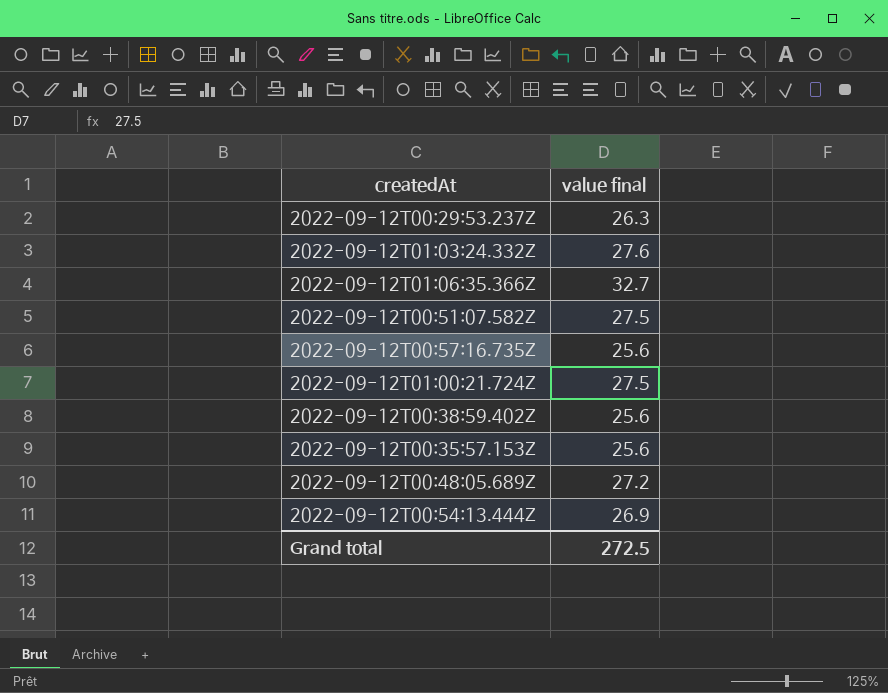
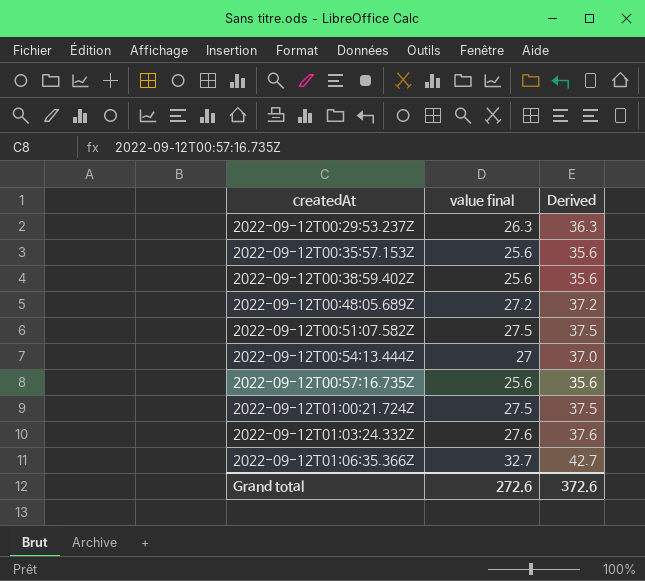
row order: none -> createdAt ascending
column Derived | formula: none -> [value final] + 10
2022-09-12T00:54:13.444Z | value final: 26.9 -> 27
Grand total | value final: 272.5 -> 272.6

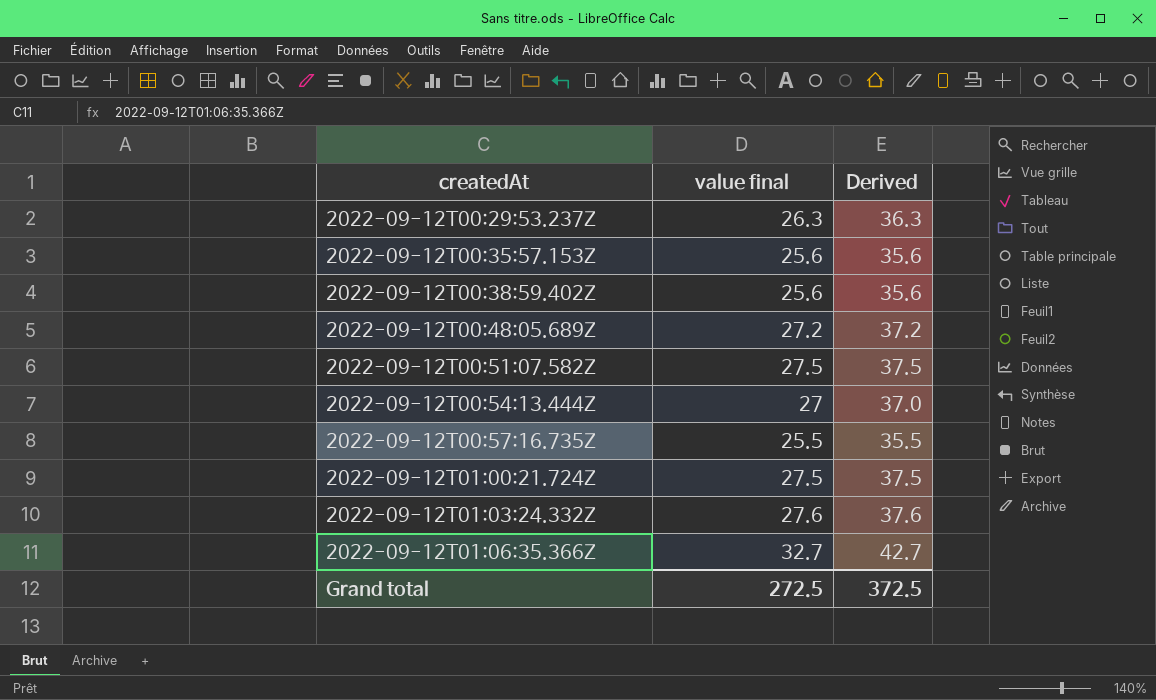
2022-09-12T00:57:16.735Z | value final: 25.6 -> 25.5
2022-09-12T00:57:16.735Z | Derived: 35.6 -> 35.5
Grand total | value final: 272.6 -> 272.5
Grand total | Derived: 372.6 -> 372.5

